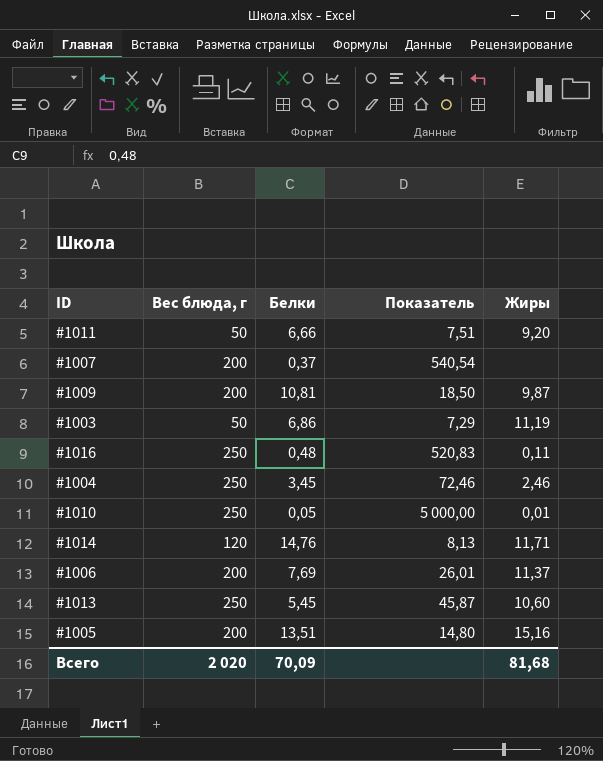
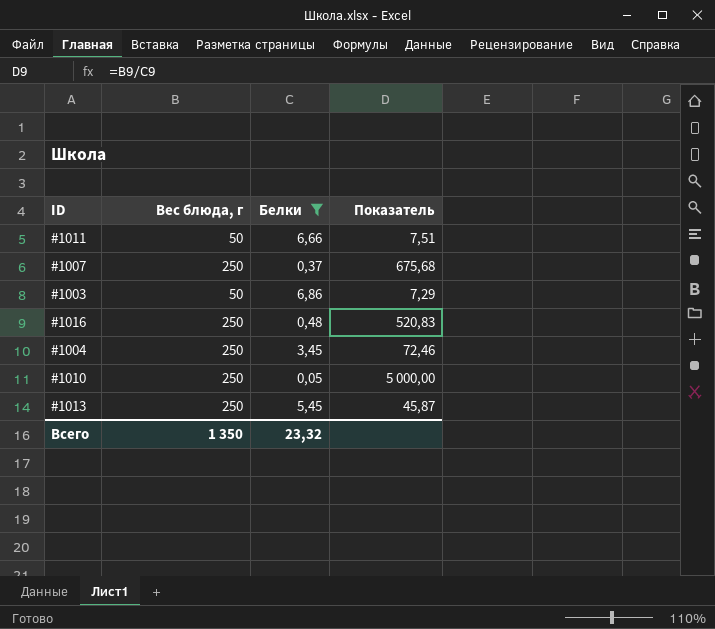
filter: none -> Белки <= 6,86
column Жиры | position: 5 -> none
#1007 | Вес блюда, г: 200 -> 250
#1007 | Показатель: 540,54 -> 675,68
Всего | Вес блюда, г: 2 020 -> 1 350
Всего | Белки: 70,09 -> 23,32

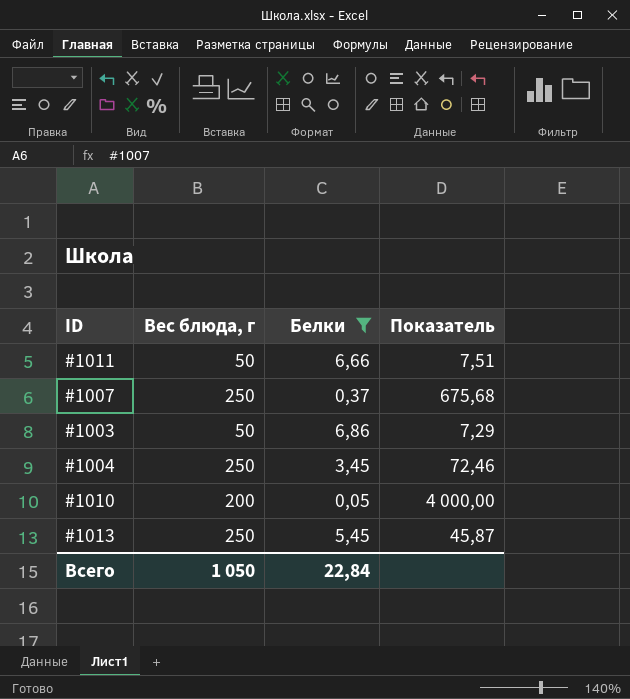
row #1016: 250 | 0,48 | 520,83 -> none
#1010 | Вес блюда, г: 250 -> 200
#1010 | Показатель: 5 000,00 -> 4 000,00
Всего | Вес блюда, г: 1 350 -> 1 050
Всего | Белки: 23,32 -> 22,84

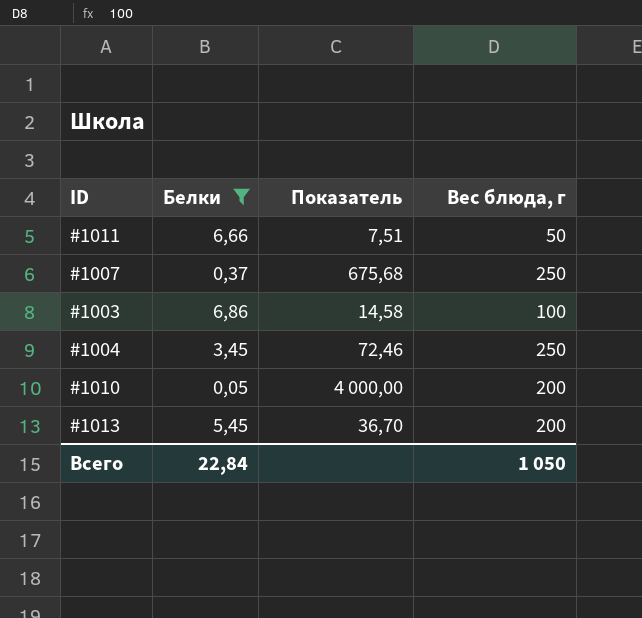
column Вес блюда, г | position: 2 -> 4
#1003 | Показатель: 7,29 -> 14,58
#1003 | Вес блюда, г: 50 -> 100
#1013 | Показатель: 45,87 -> 36,70
#1013 | Вес блюда, г: 250 -> 200

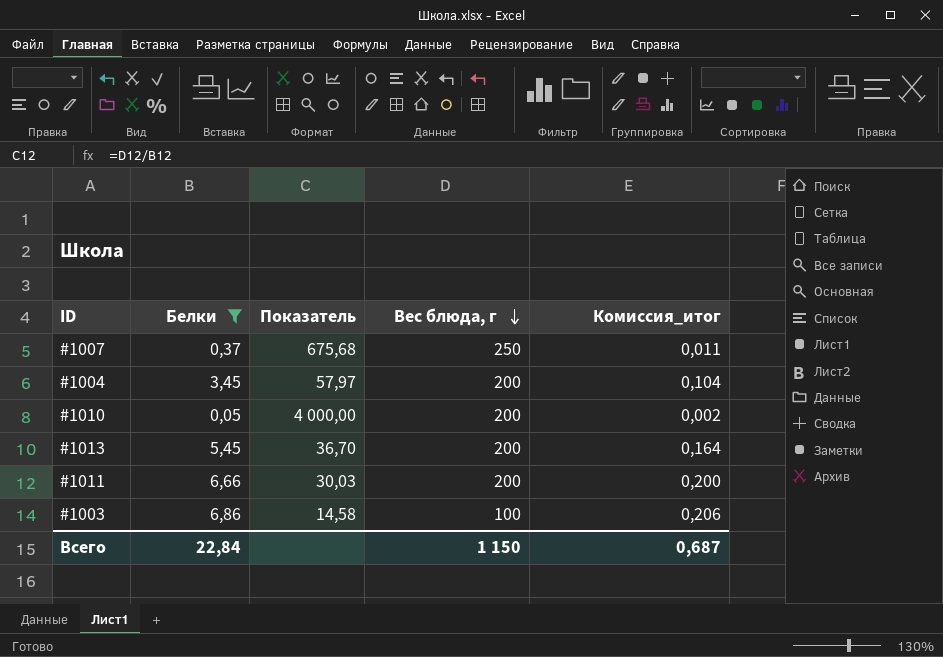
row order: none -> Вес блюда, г descending
column Комиссия_итог | formula: none -> [Белки] * 0,03
#1004 | Показатель: 72,46 -> 57,97
#1004 | Вес блюда, г: 250 -> 200
#1011 | Показатель: 7,51 -> 30,03
#1011 | Вес блюда, г: 50 -> 200
Всего | Вес блюда, г: 1 050 -> 1 150

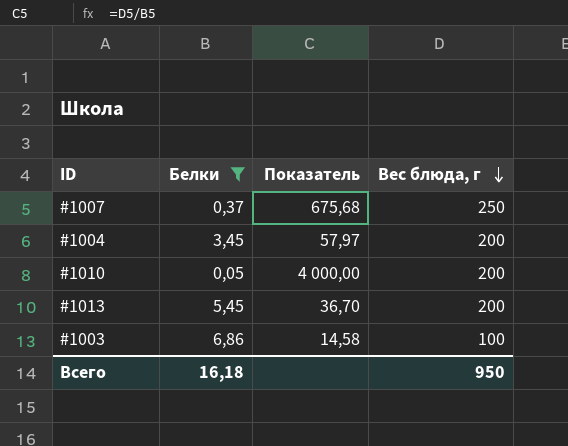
column Комиссия_итог | formula: [Белки] * 0,03 -> none
row #1011: 6,66 | 30,03 | 200 | 0,200 -> none
Всего | Белки: 22,84 -> 16,18
Всего | Вес блюда, г: 1 150 -> 950

